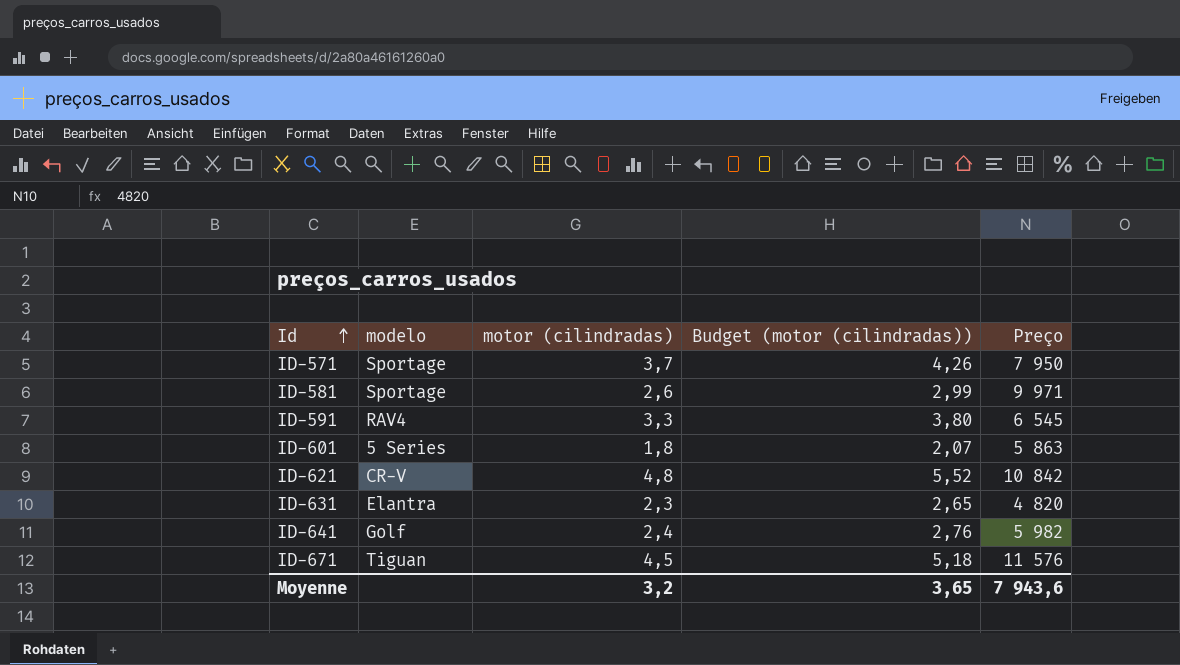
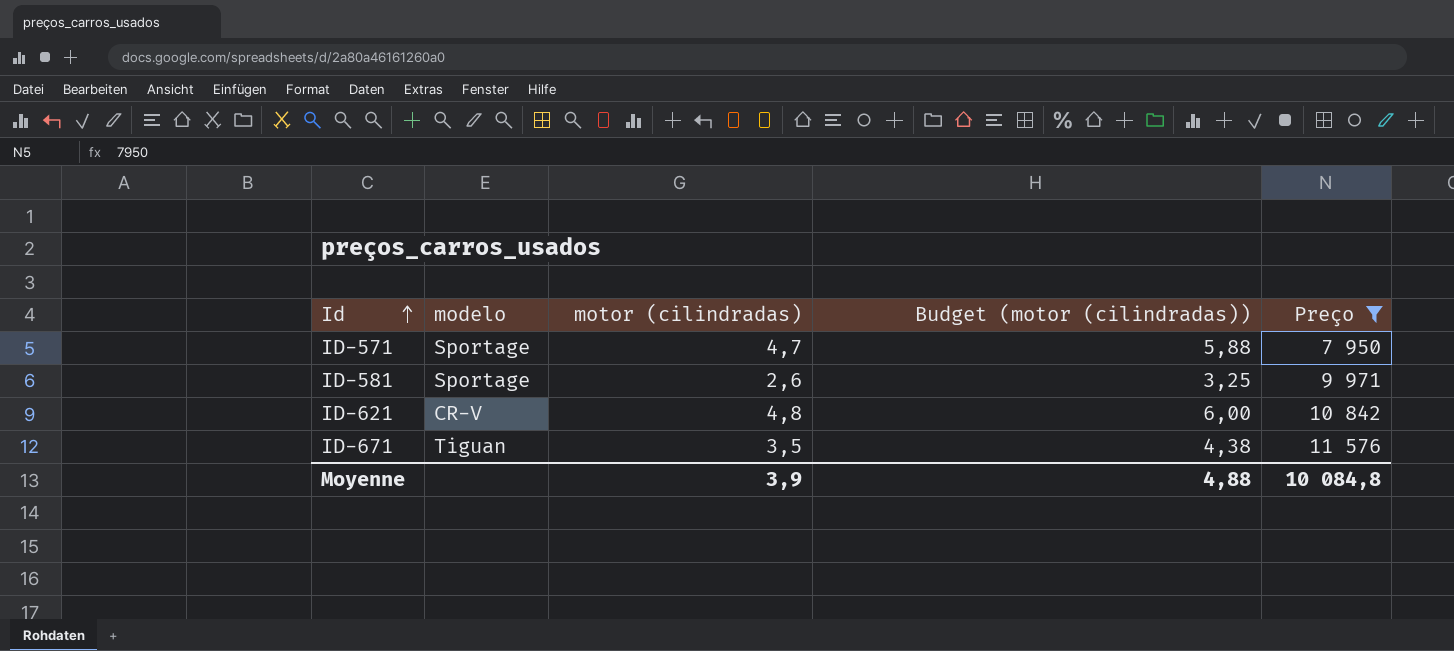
filter: none -> Preço >= 7 950
column Budget (motor (cilindradas)) | formula: [motor (cilindradas)] * 1,15 -> [motor (cilindradas)] * 1,25
ID-571 | motor (cilindradas): 3,7 -> 4,7
ID-671 | motor (cilindradas): 4,5 -> 3,5
Moyenne | motor (cilindradas): 3,2 -> 3,9
Moyenne | Budget (motor (cilindradas)): 3,65 -> 4,88
Moyenne | Preço: 7 943,6 -> 10 084,8

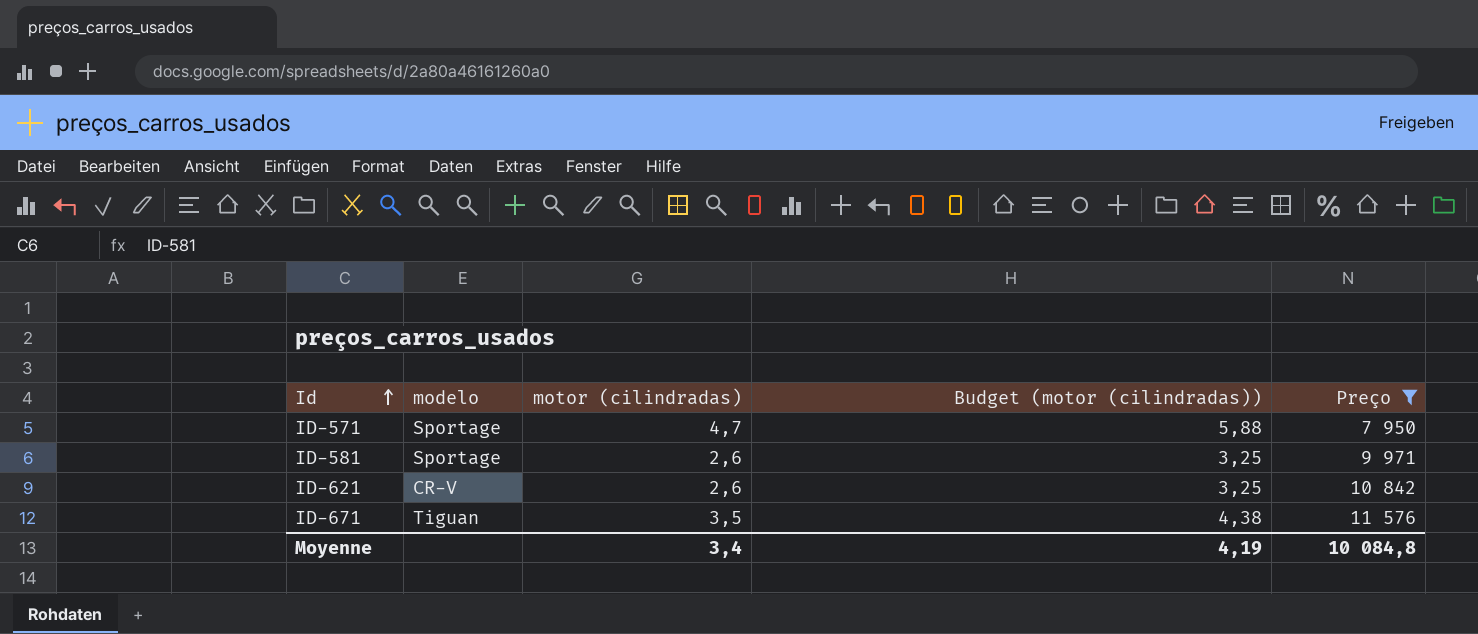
ID-621 | motor (cilindradas): 4,8 -> 2,6
ID-621 | Budget (motor (cilindradas)): 6,00 -> 3,25
Moyenne | motor (cilindradas): 3,9 -> 3,4
Moyenne | Budget (motor (cilindradas)): 4,88 -> 4,19

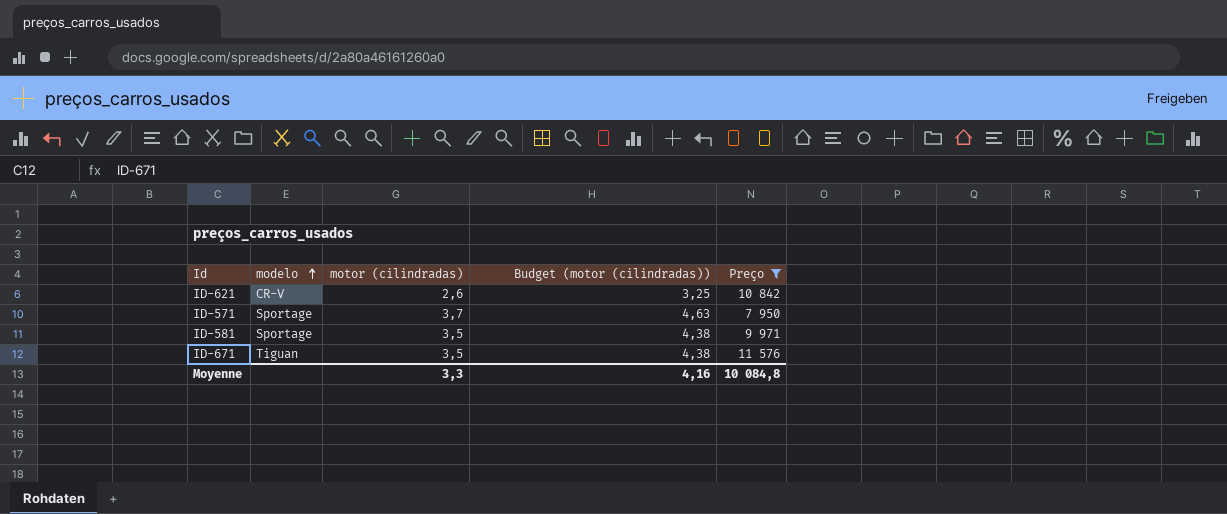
row order: Id ascending -> modelo ascending
ID-571 | motor (cilindradas): 4,7 -> 3,7
ID-571 | Budget (motor (cilindradas)): 5,88 -> 4,63
ID-581 | motor (cilindradas): 2,6 -> 3,5
ID-581 | Budget (motor (cilindradas)): 3,25 -> 4,38
Moyenne | motor (cilindradas): 3,4 -> 3,3
Moyenne | Budget (motor (cilindradas)): 4,19 -> 4,16

